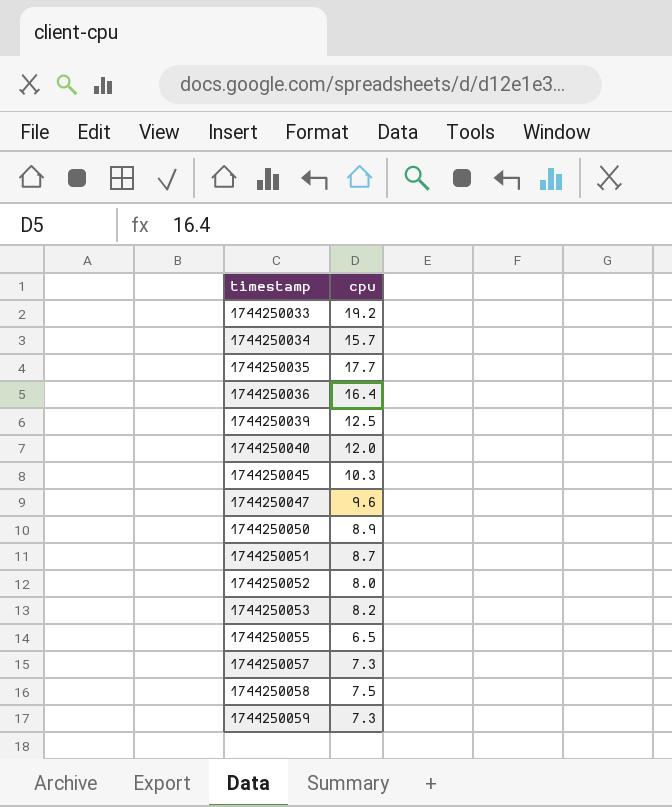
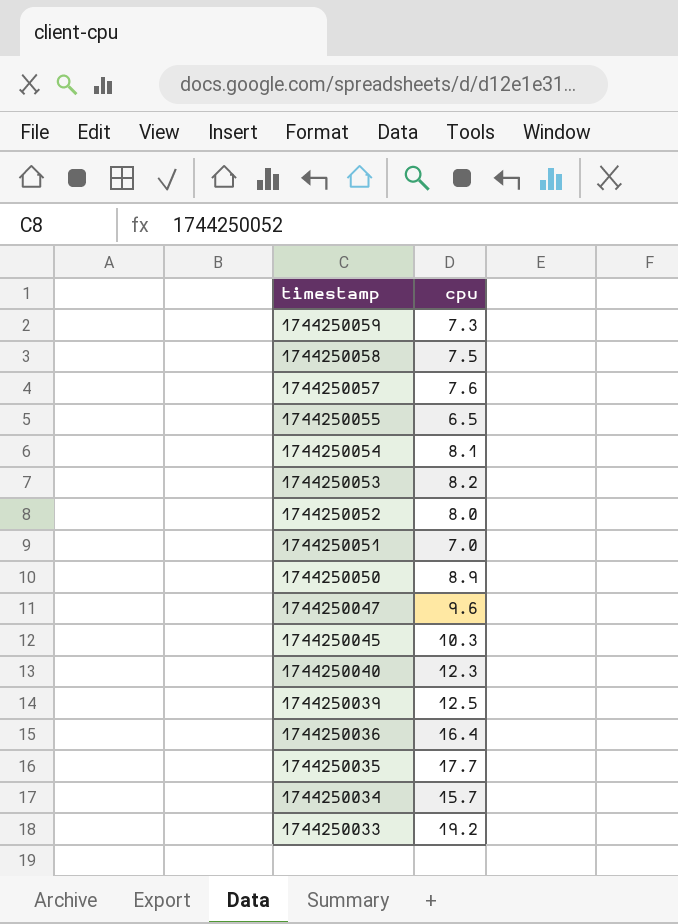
row order: timestamp ascending -> timestamp descending
1744250057 | cpu: 7.3 -> 7.6
row 1744250054: none -> 8.1
1744250051 | cpu: 8.7 -> 7.0
1744250040 | cpu: 12.0 -> 12.3

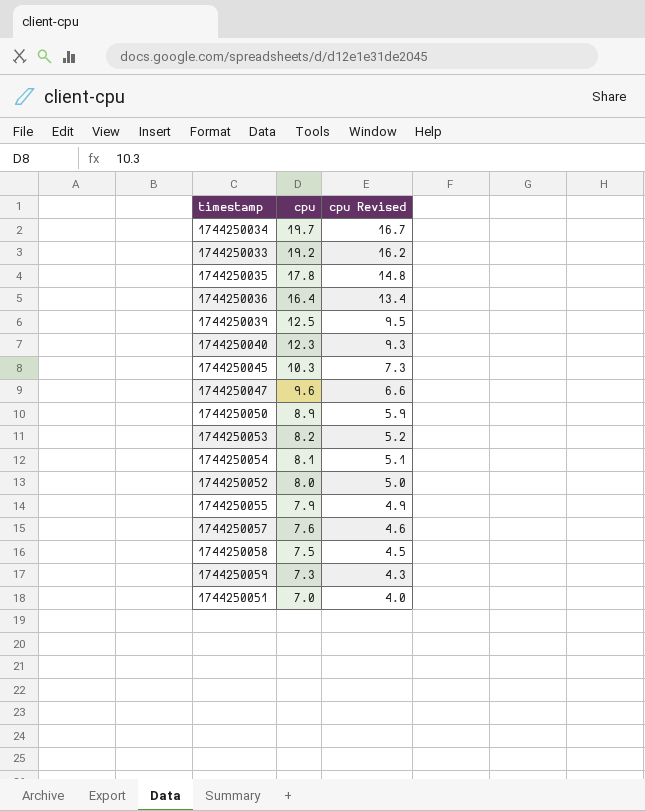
row order: timestamp descending -> cpu descending
column cpu Revised | formula: none -> [cpu] - 3
1744250034 | cpu: 15.7 -> 19.7
1744250035 | cpu: 17.7 -> 17.8
1744250055 | cpu: 6.5 -> 7.9

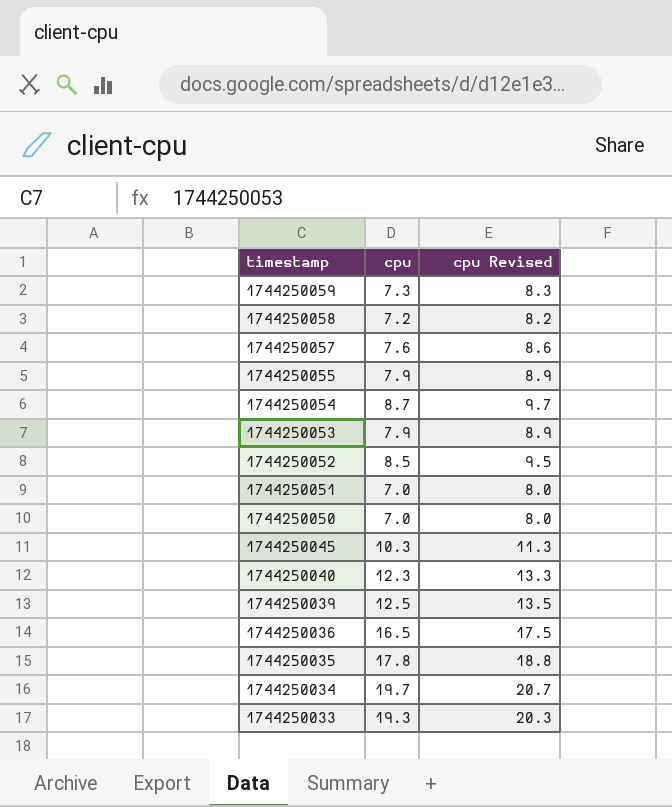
row order: cpu descending -> timestamp descending
column cpu Revised | formula: [cpu] - 3 -> [cpu] + 1
row 1744250047: 9.6 | 6.6 -> none
1744250058 | cpu: 7.5 -> 7.2
1744250054 | cpu: 8.1 -> 8.7
1744250053 | cpu: 8.2 -> 7.9
1744250052 | cpu: 8.0 -> 8.5
1744250050 | cpu: 8.9 -> 7.0
1744250036 | cpu: 16.4 -> 16.5
1744250033 | cpu: 19.2 -> 19.3

